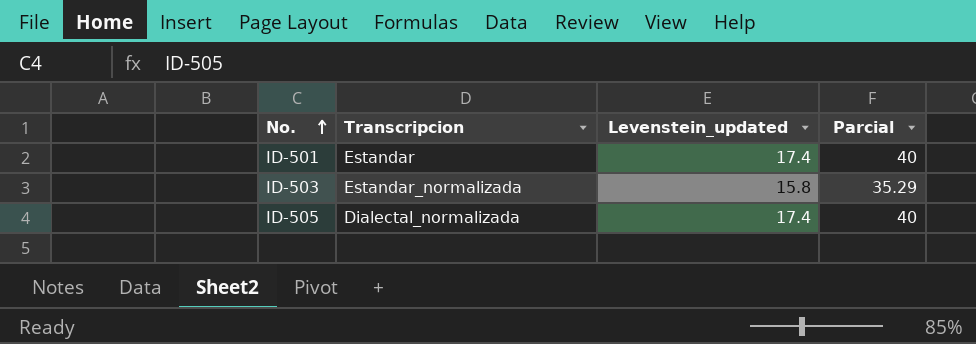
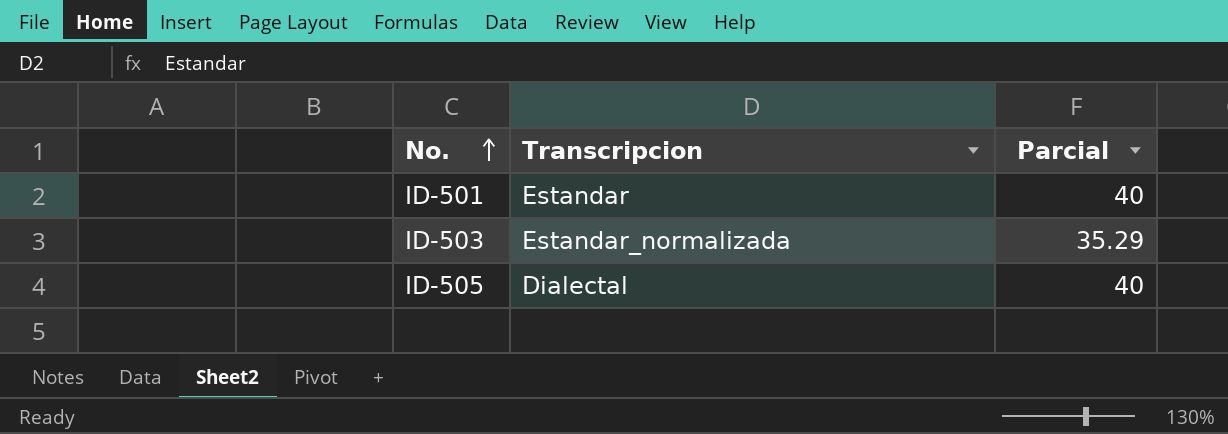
column Levenstein_updated | position: 3 -> none
ID-505 | Transcripcion: Dialectal_normalizada -> Dialectal

